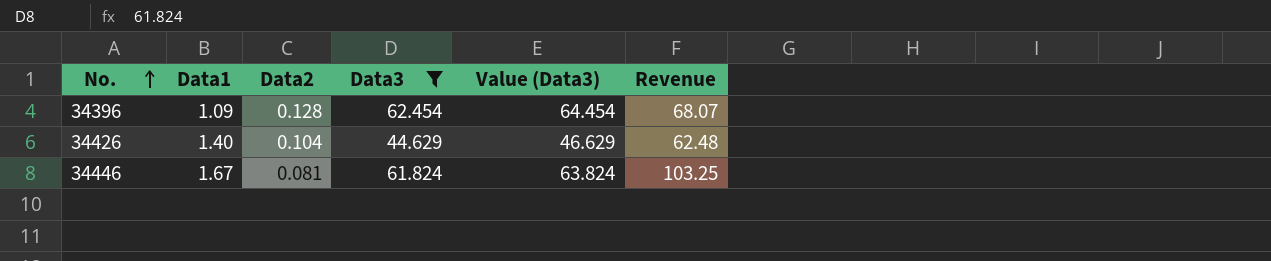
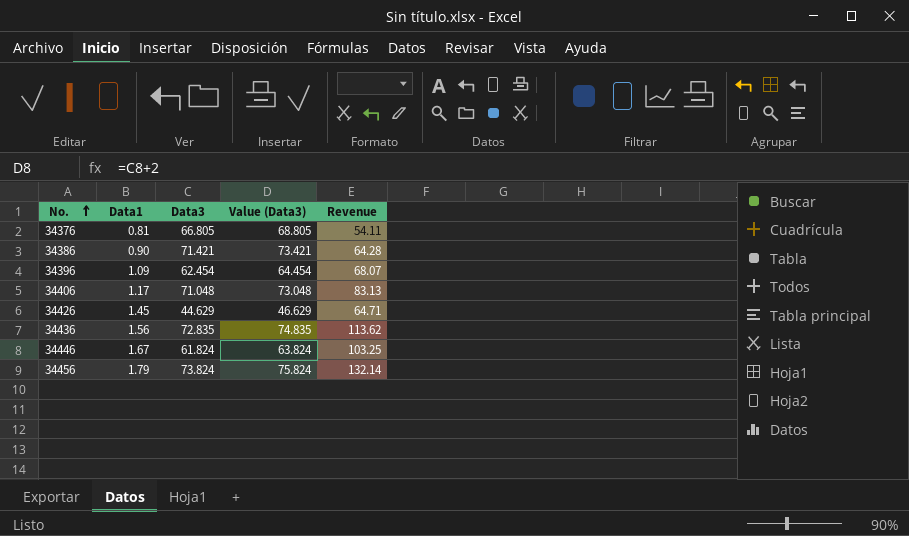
filter: Data3 <= 62.454 -> none
column Data2 | position: 3 -> none
34426 | Data1: 1.40 -> 1.45
34426 | Revenue: 62.48 -> 64.71

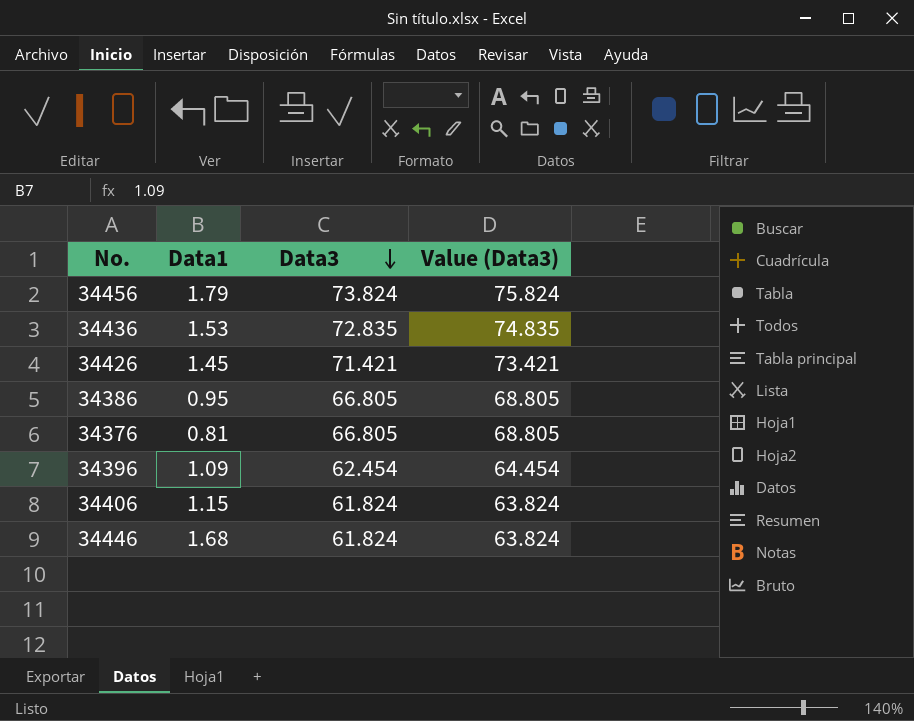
row order: No. ascending -> Data3 descending
column Revenue | formula: [Data1] * [Data3] -> none
34436 | Data1: 1.56 -> 1.53
34426 | Data3: 44.629 -> 71.421
34426 | Value (Data3): 46.629 -> 73.421
34386 | Data1: 0.90 -> 0.95
34386 | Data3: 71.421 -> 66.805
34386 | Value (Data3): 73.421 -> 68.805
34406 | Data1: 1.17 -> 1.15
34406 | Data3: 71.048 -> 61.824
34406 | Value (Data3): 73.048 -> 63.824
34446 | Data1: 1.67 -> 1.68

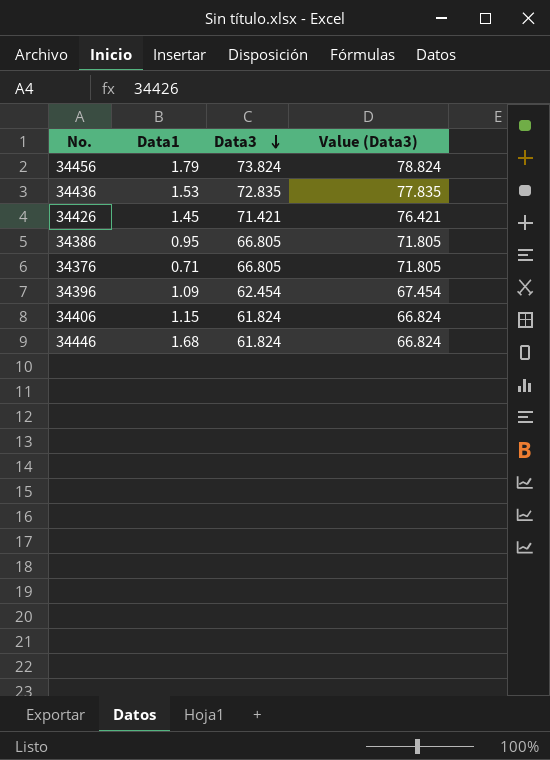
column Value (Data3) | formula: [Data3] + 2 -> [Data3] + 5
34376 | Data1: 0.81 -> 0.71

